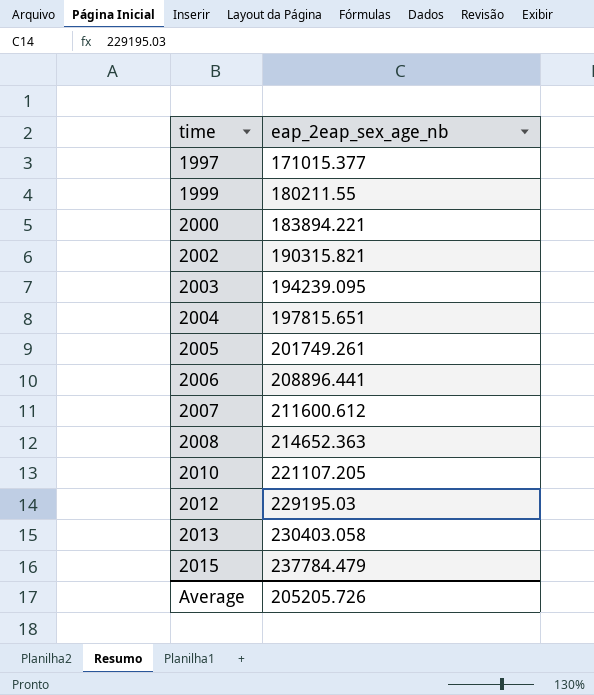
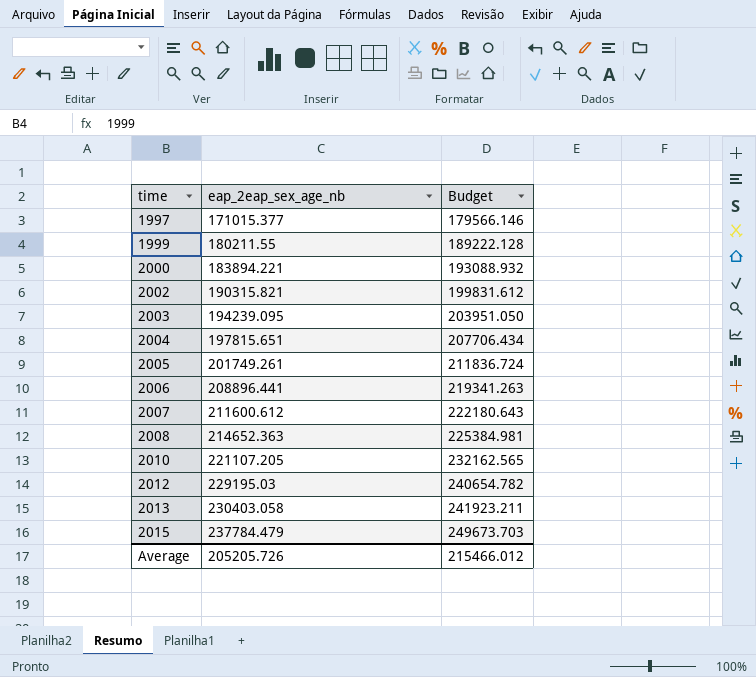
column Budget | formula: none -> [eap_2eap_sex_age_nb] * 1.05

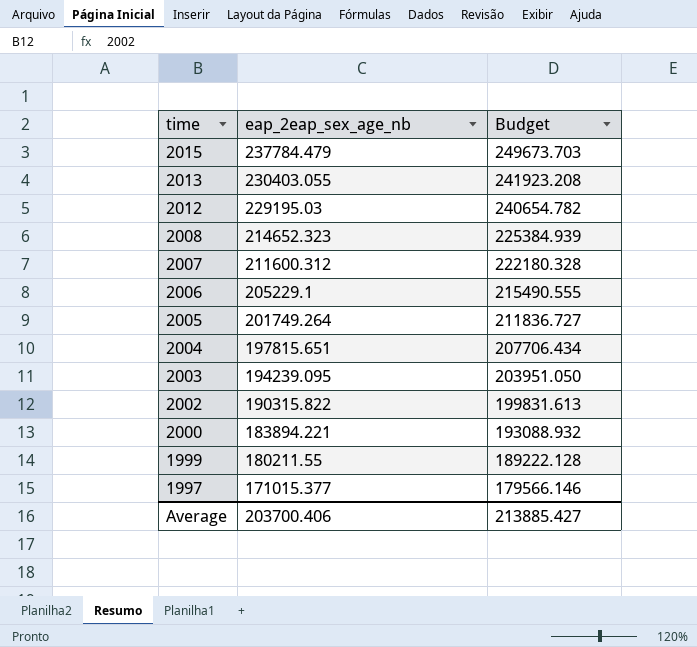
row order: time ascending -> time descending
row 2010: 221107.205 | 232162.565 -> none
2013 | eap_2eap_sex_age_nb: 230403.058 -> 230403.055
2013 | Budget: 241923.211 -> 241923.208
2008 | eap_2eap_sex_age_nb: 214652.363 -> 214652.323
2008 | Budget: 225384.981 -> 225384.939
2007 | eap_2eap_sex_age_nb: 211600.612 -> 211600.312
2007 | Budget: 222180.643 -> 222180.328
2006 | eap_2eap_sex_age_nb: 208896.441 -> 205229.1
2006 | Budget: 219341.263 -> 215490.555
2005 | eap_2eap_sex_age_nb: 201749.261 -> 201749.264
2005 | Budget: 211836.724 -> 211836.727
2002 | eap_2eap_sex_age_nb: 190315.821 -> 190315.822
2002 | Budget: 199831.612 -> 199831.613
Average | eap_2eap_sex_age_nb: 205205.726 -> 203700.406
Average | Budget: 215466.012 -> 213885.427

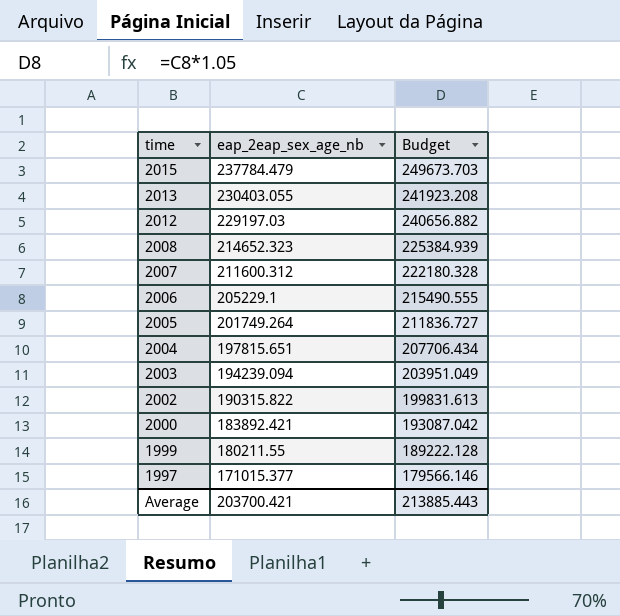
2012 | eap_2eap_sex_age_nb: 229195.03 -> 229197.03
2012 | Budget: 240654.782 -> 240656.882
2003 | eap_2eap_sex_age_nb: 194239.095 -> 194239.094
2003 | Budget: 203951.050 -> 203951.049
2000 | eap_2eap_sex_age_nb: 183894.221 -> 183892.421
2000 | Budget: 193088.932 -> 193087.042
Average | eap_2eap_sex_age_nb: 203700.406 -> 203700.421
Average | Budget: 213885.427 -> 213885.443

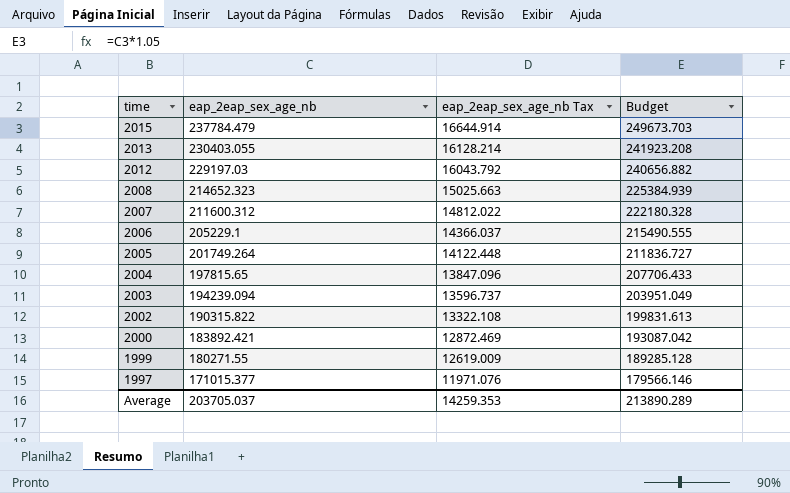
column eap_2eap_sex_age_nb Tax | formula: none -> [eap_2eap_sex_age_nb] * 0.07
2004 | eap_2eap_sex_age_nb: 197815.651 -> 197815.65
2004 | Budget: 207706.434 -> 207706.433
1999 | eap_2eap_sex_age_nb: 180211.55 -> 180271.55
1999 | Budget: 189222.128 -> 189285.128
Average | eap_2eap_sex_age_nb: 203700.421 -> 203705.037
Average | Budget: 213885.443 -> 213890.289

